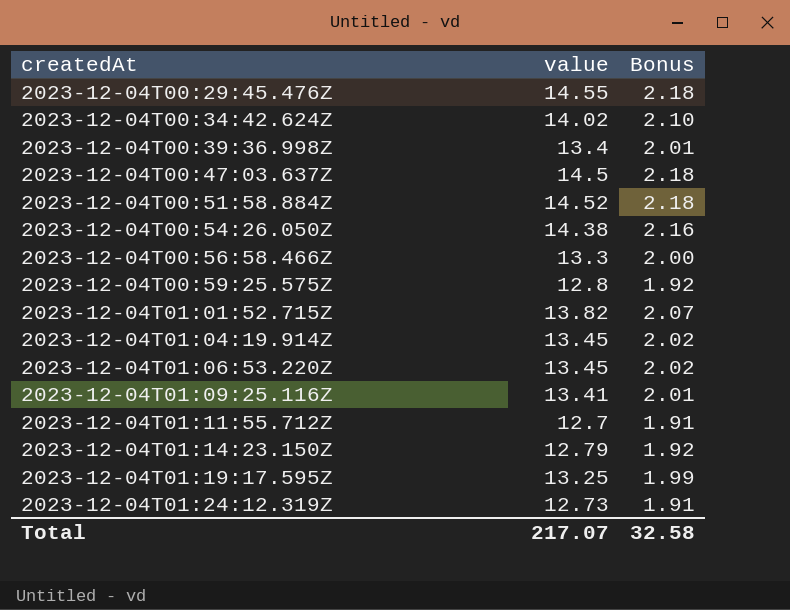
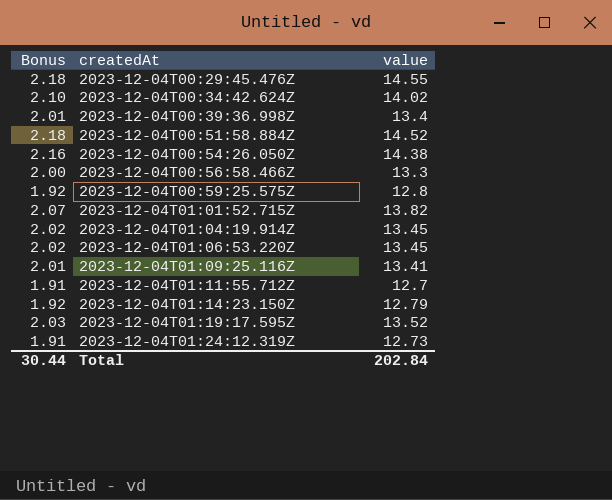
column Bonus | position: 3 -> 1
row 2023-12-04T00:47:03.637Z: 14.5 | 2.18 -> none
2023-12-04T01:19:17.595Z | Bonus: 1.99 -> 2.03
2023-12-04T01:19:17.595Z | value: 13.25 -> 13.52
Total | Bonus: 32.58 -> 30.44
Total | value: 217.07 -> 202.84

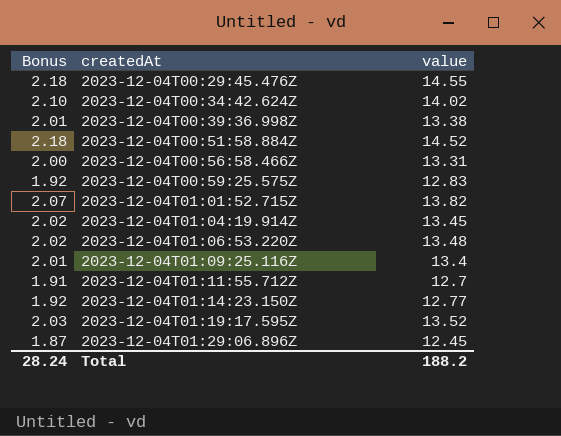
row 2023-12-04T00:54:26.050Z: 2.16 | 14.38 -> none
row 2023-12-04T01:24:12.319Z: 1.91 | 12.73 -> none
2023-12-04T00:39:36.998Z | value: 13.4 -> 13.38
2023-12-04T00:56:58.466Z | value: 13.3 -> 13.31
2023-12-04T00:59:25.575Z | value: 12.8 -> 12.83
2023-12-04T01:06:53.220Z | value: 13.45 -> 13.48
2023-12-04T01:09:25.116Z | value: 13.41 -> 13.4
2023-12-04T01:14:23.150Z | value: 12.79 -> 12.77
row 2023-12-04T01:29:06.896Z: none -> 1.87 | 12.45
Total | Bonus: 30.44 -> 28.24
Total | value: 202.84 -> 188.2

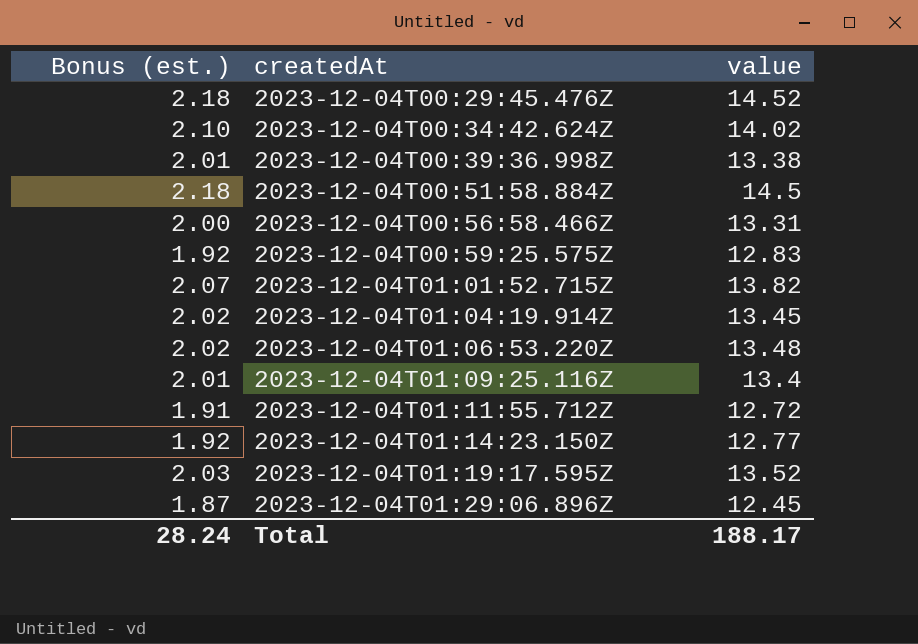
column name: Bonus -> Bonus (est.)
2023-12-04T00:29:45.476Z | value: 14.55 -> 14.52
2023-12-04T00:51:58.884Z | value: 14.52 -> 14.5
2023-12-04T01:11:55.712Z | value: 12.7 -> 12.72
Total | value: 188.2 -> 188.17

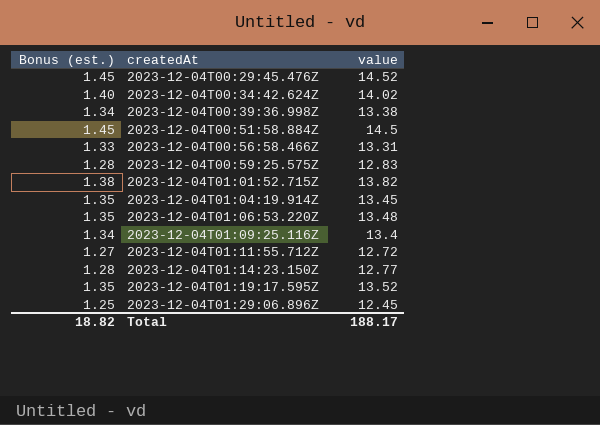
column Bonus (est.) | formula: [value] * 0.15 -> [value] * 0.1
Total | Bonus (est.): 28.24 -> 18.82

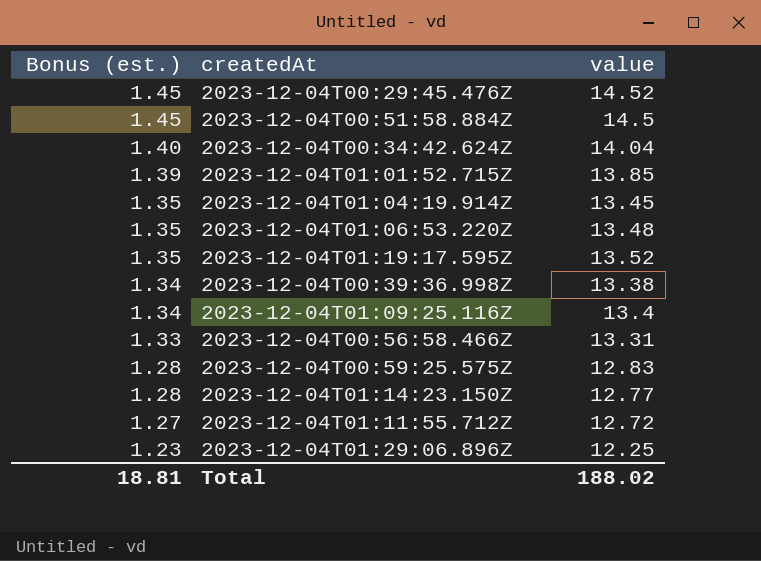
row order: createdAt ascending -> Bonus (est.) descending
2023-12-04T00:34:42.624Z | value: 14.02 -> 14.04
2023-12-04T01:01:52.715Z | Bonus (est.): 1.38 -> 1.39
2023-12-04T01:01:52.715Z | value: 13.82 -> 13.85
2023-12-04T01:29:06.896Z | Bonus (est.): 1.25 -> 1.23
2023-12-04T01:29:06.896Z | value: 12.45 -> 12.25
Total | Bonus (est.): 18.82 -> 18.81
Total | value: 188.17 -> 188.02

